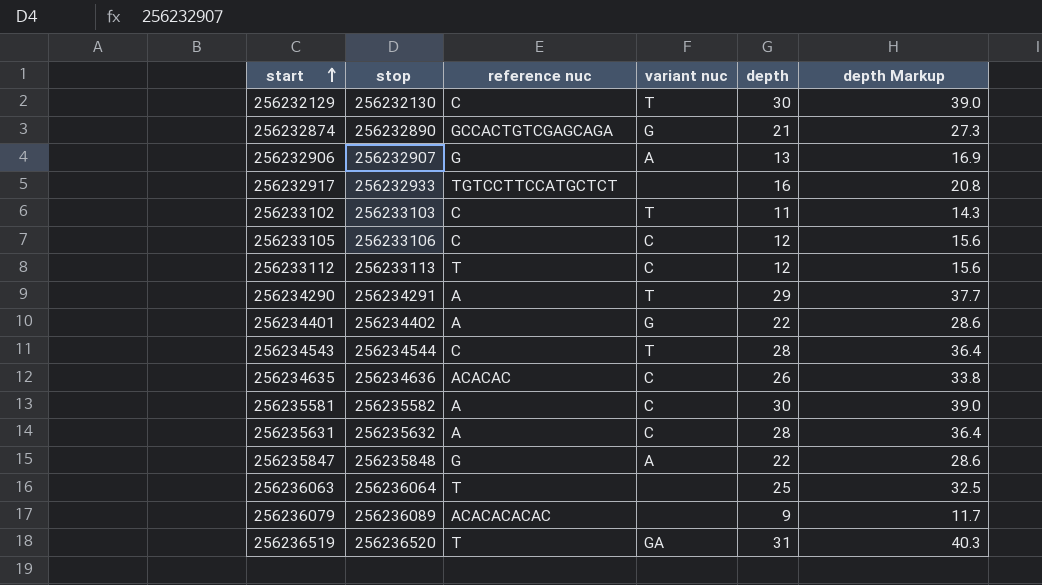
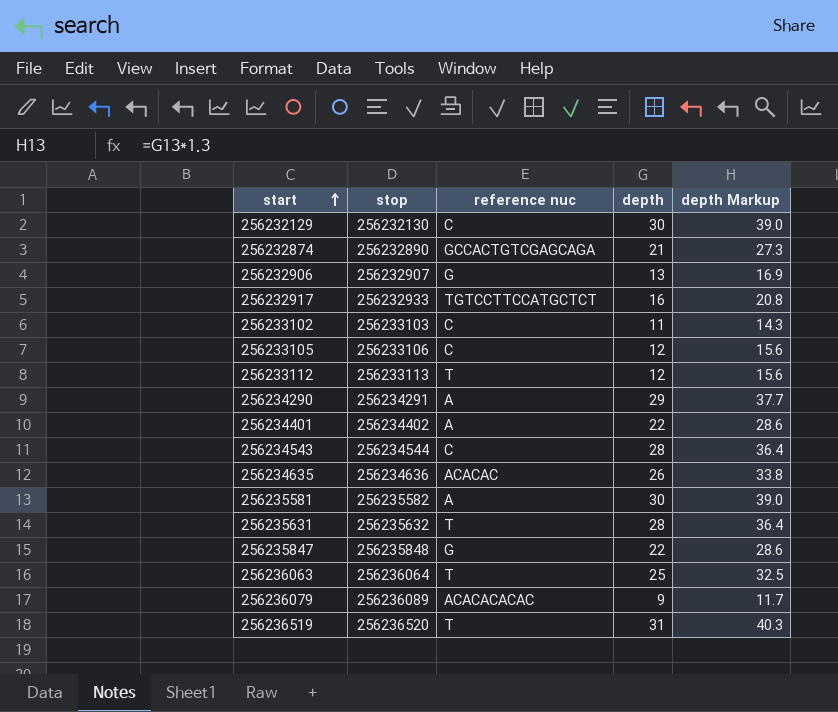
column variant nuc | position: 4 -> none
256235631 | reference nuc: A -> T

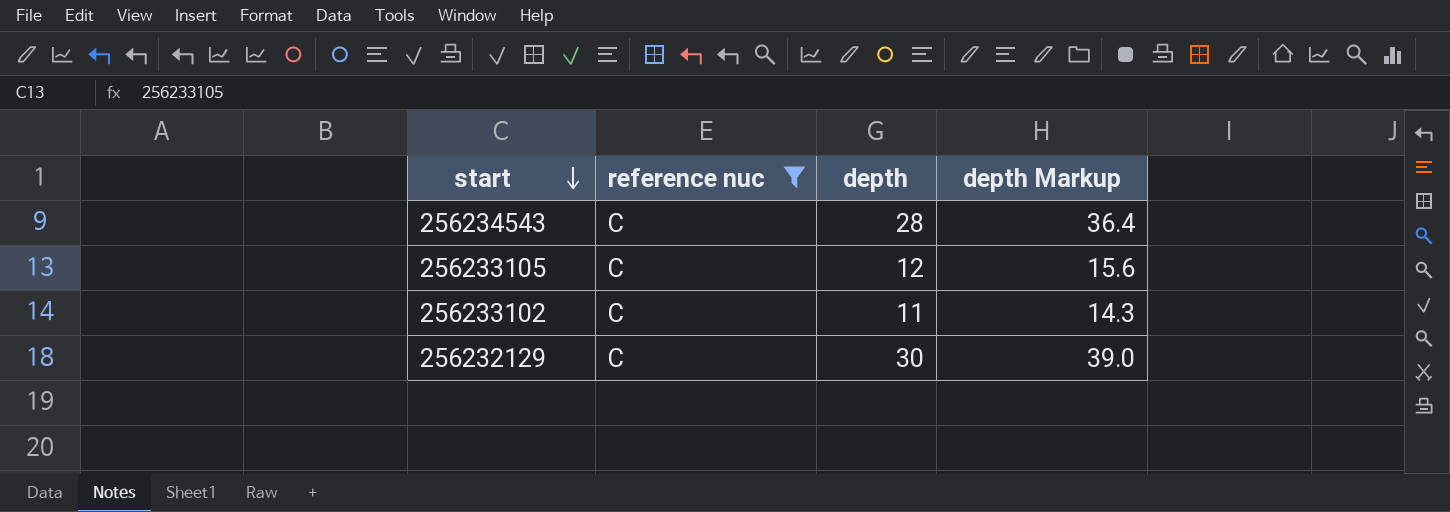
filter: none -> reference nuc = C
row order: start ascending -> start descending
column stop | position: 2 -> none

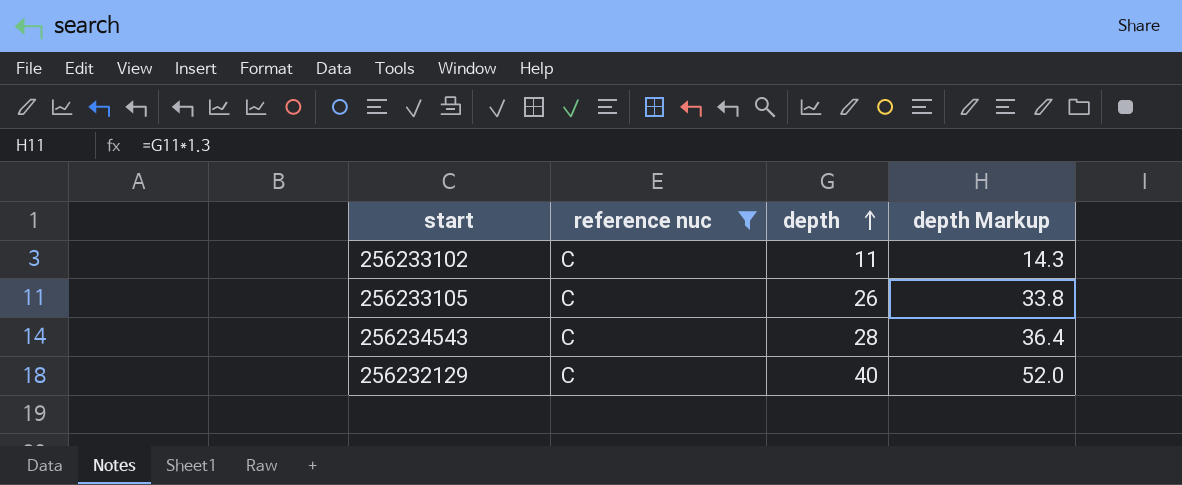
row order: start descending -> depth ascending
256233105 | depth: 12 -> 26
256233105 | depth Markup: 15.6 -> 33.8
256232129 | depth: 30 -> 40
256232129 | depth Markup: 39.0 -> 52.0

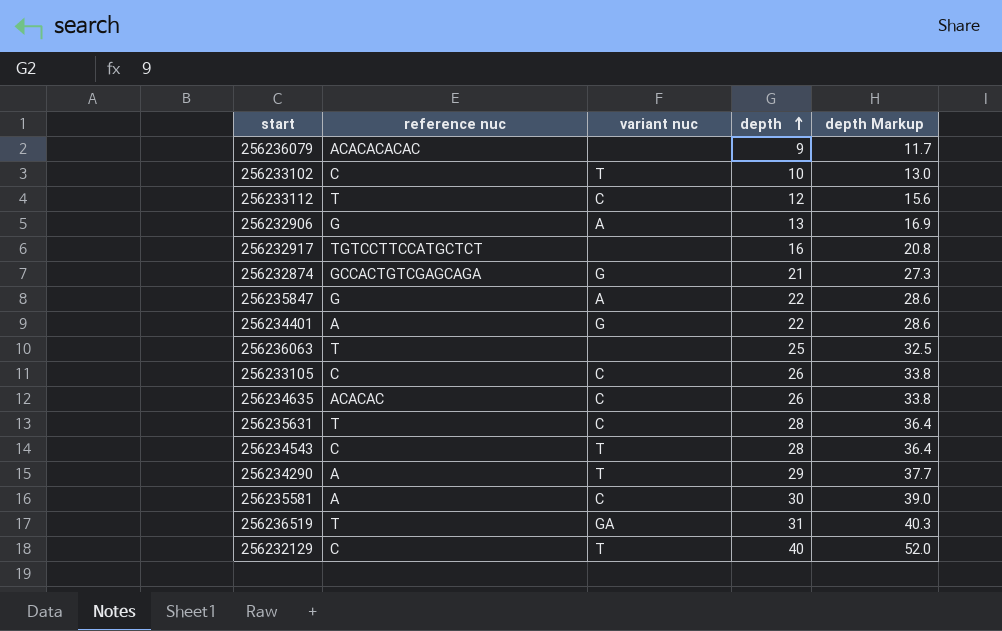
filter: reference nuc = C -> none
column variant nuc | position: none -> 3
256233102 | depth: 11 -> 10
256233102 | depth Markup: 14.3 -> 13.0

